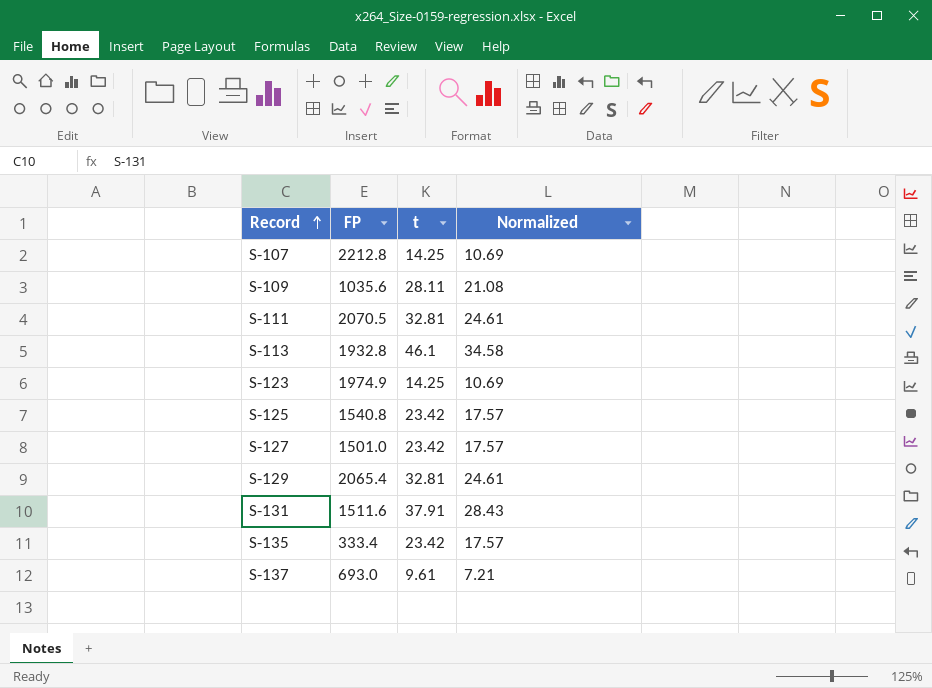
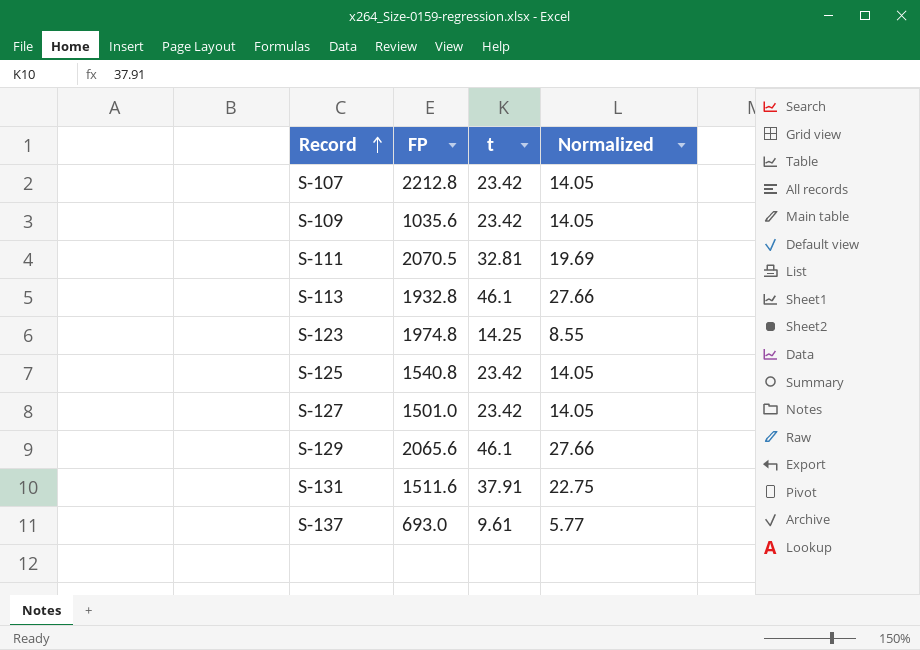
column Normalized | formula: [t] * 0.75 -> [t] * 0.6
row S-135: 333.4 | 23.42 | 17.57 -> none
S-107 | t: 14.25 -> 23.42
S-109 | t: 28.11 -> 23.42
S-123 | FP: 1974.9 -> 1974.8
S-129 | FP: 2065.4 -> 2065.6
S-129 | t: 32.81 -> 46.1

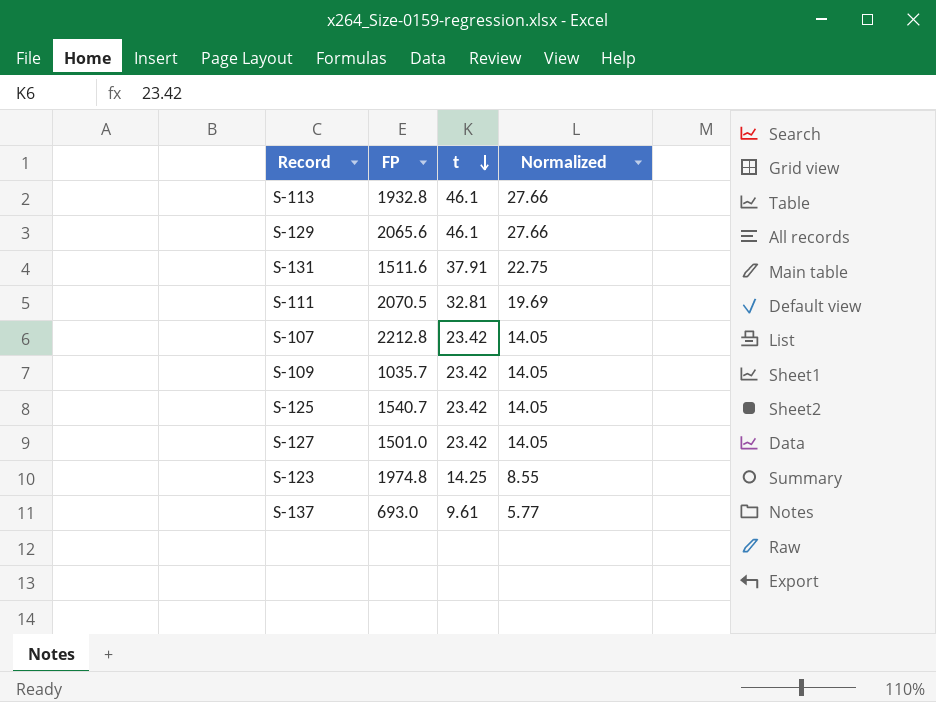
row order: Record ascending -> t descending
S-109 | FP: 1035.6 -> 1035.7
S-125 | FP: 1540.8 -> 1540.7

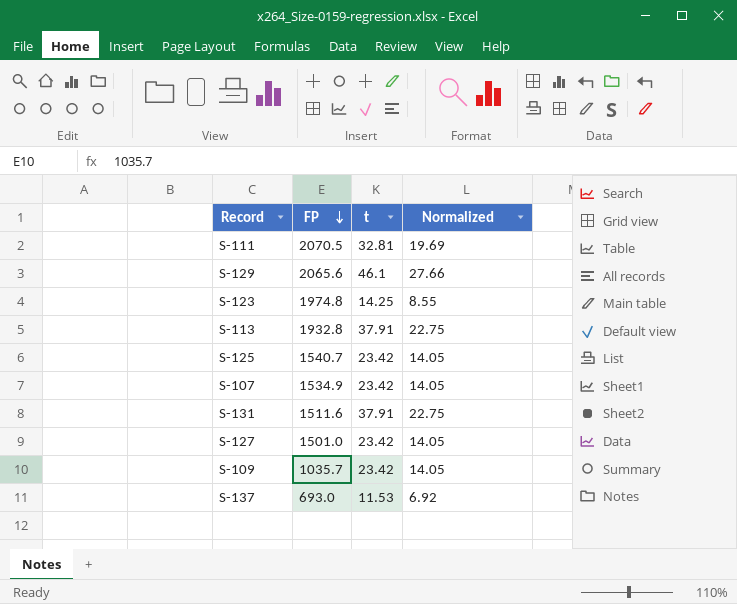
row order: t descending -> FP descending
S-113 | t: 46.1 -> 37.91
S-113 | Normalized: 27.66 -> 22.75
S-107 | FP: 2212.8 -> 1534.9
S-137 | t: 9.61 -> 11.53
S-137 | Normalized: 5.77 -> 6.92

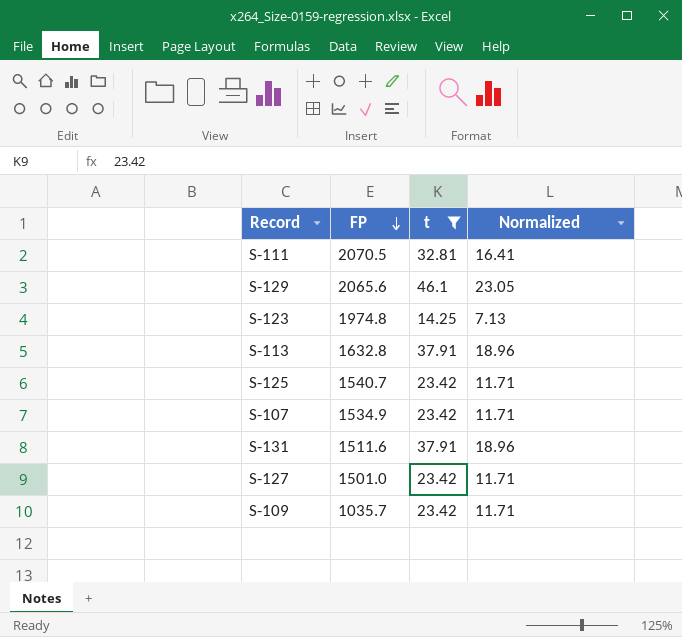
filter: none -> t != 11.53
column Normalized | formula: [t] * 0.6 -> [t] * 0.5
S-113 | FP: 1932.8 -> 1632.8

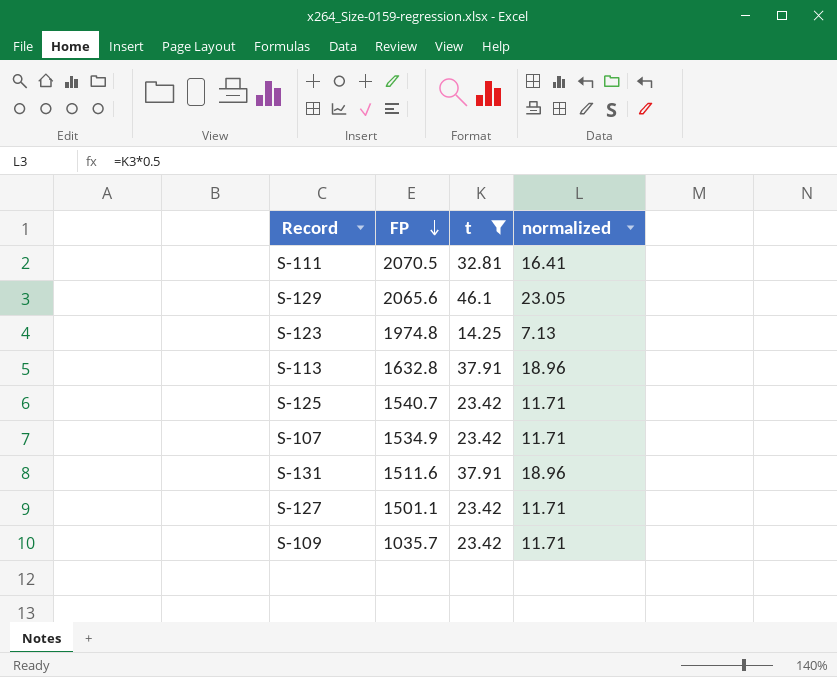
column name: Normalized -> normalized
S-127 | FP: 1501.0 -> 1501.1

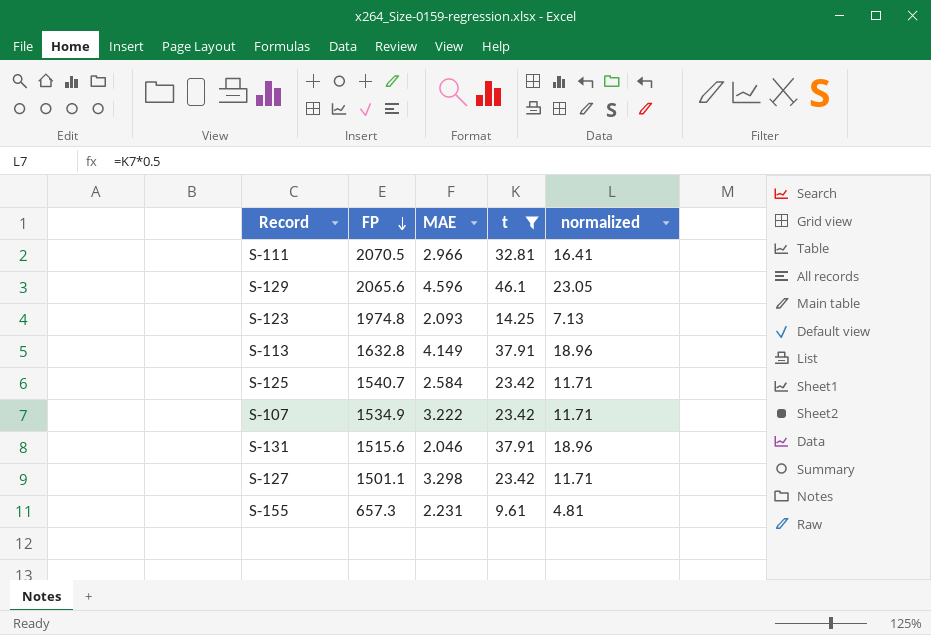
column MAE | position: none -> 3
row S-109: 1035.7 | 23.42 | 11.71 -> none
S-131 | FP: 1511.6 -> 1515.6
row S-155: none -> 657.3 | 2.231 | 9.61 | 4.81

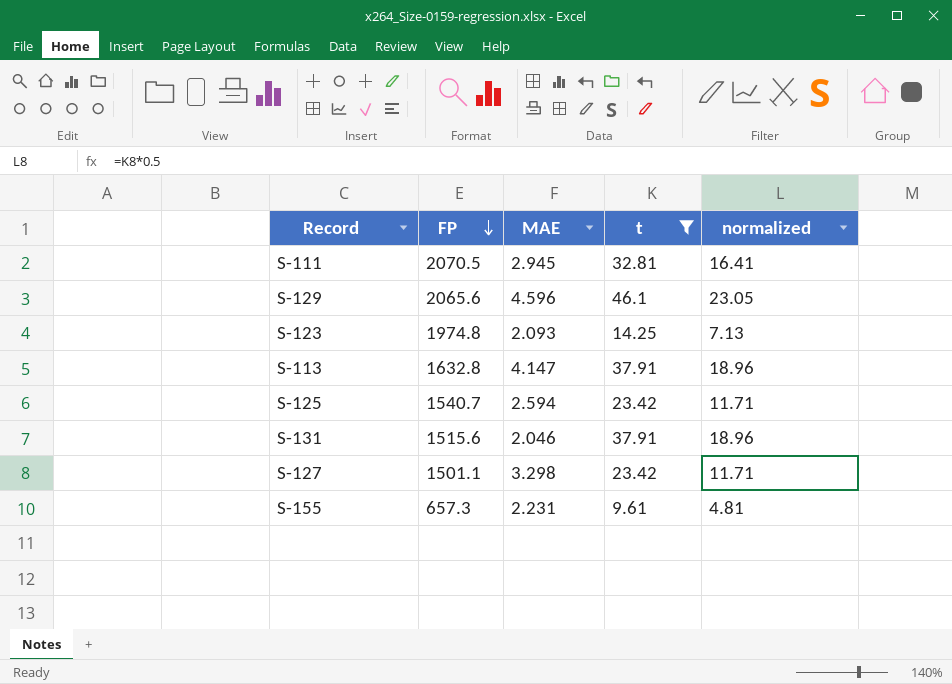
row S-107: 1534.9 | 3.222 | 23.42 | 11.71 -> none
S-111 | MAE: 2.966 -> 2.945
S-113 | MAE: 4.149 -> 4.147
S-125 | MAE: 2.584 -> 2.594

